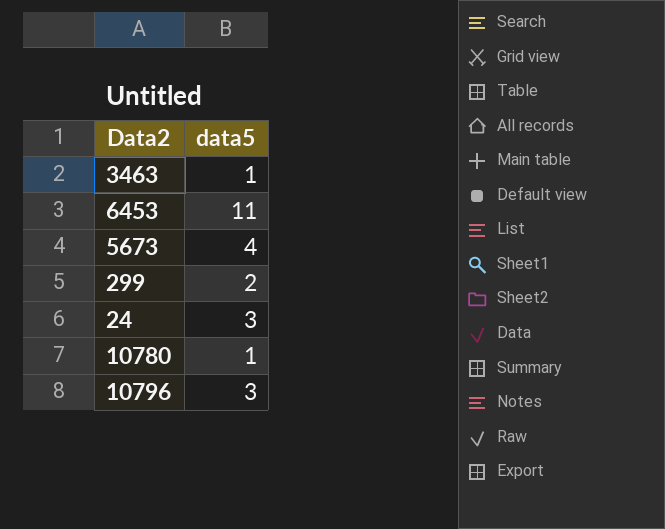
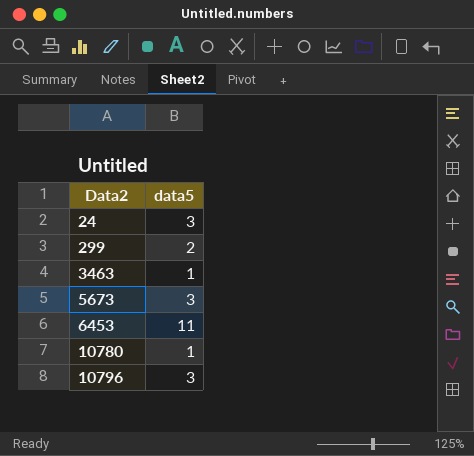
row order: none -> Data2 ascending
5673 | data5: 4 -> 3

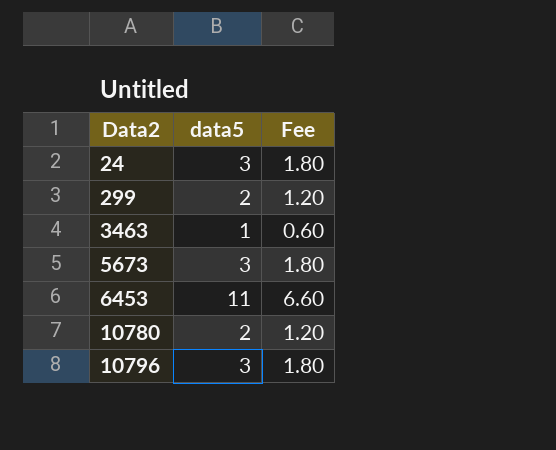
column Fee | formula: none -> [data5] * 0.6
10780 | data5: 1 -> 2

